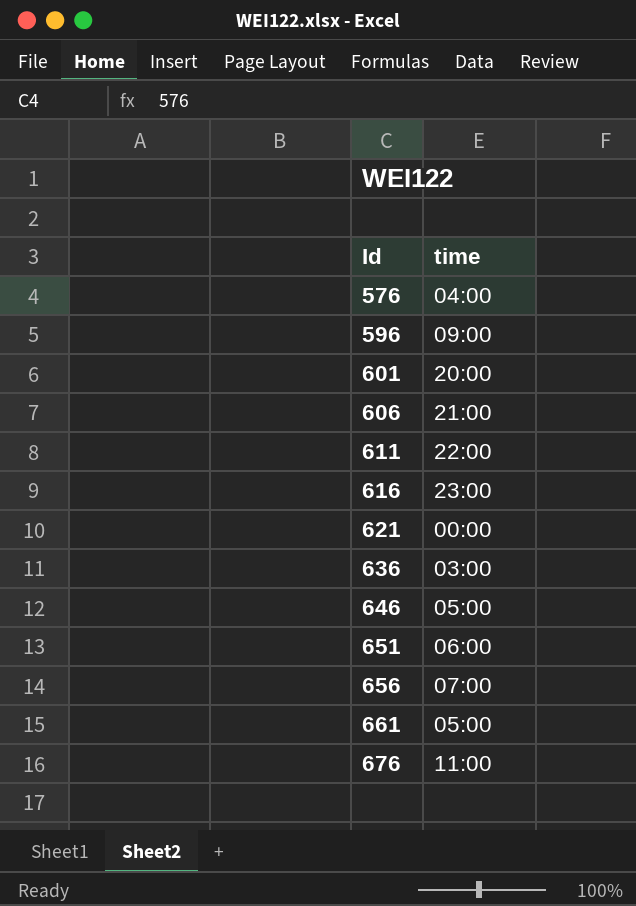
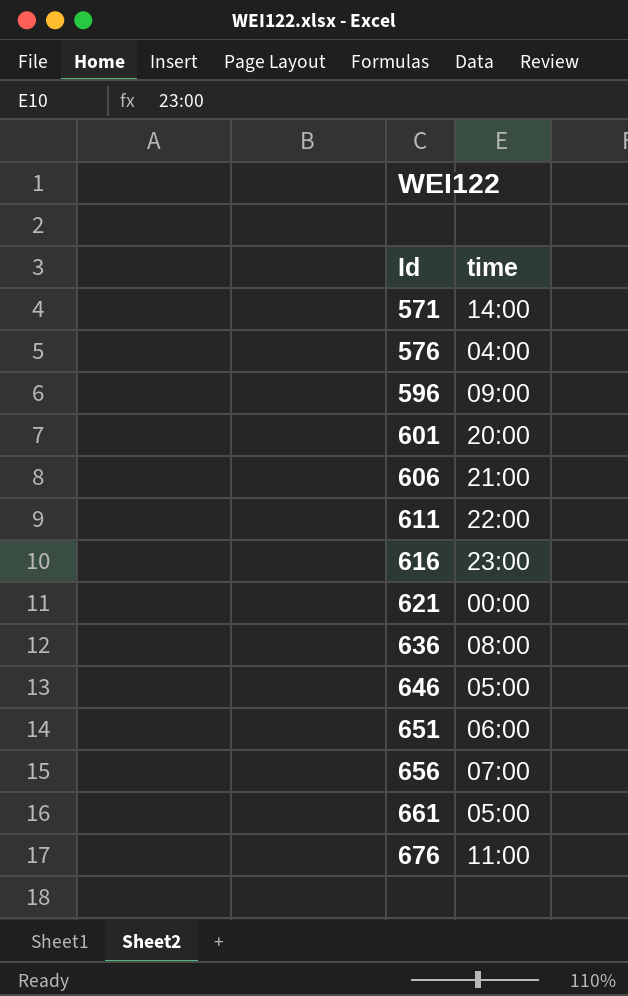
row 571: none -> 14:00
636 | time: 03:00 -> 08:00

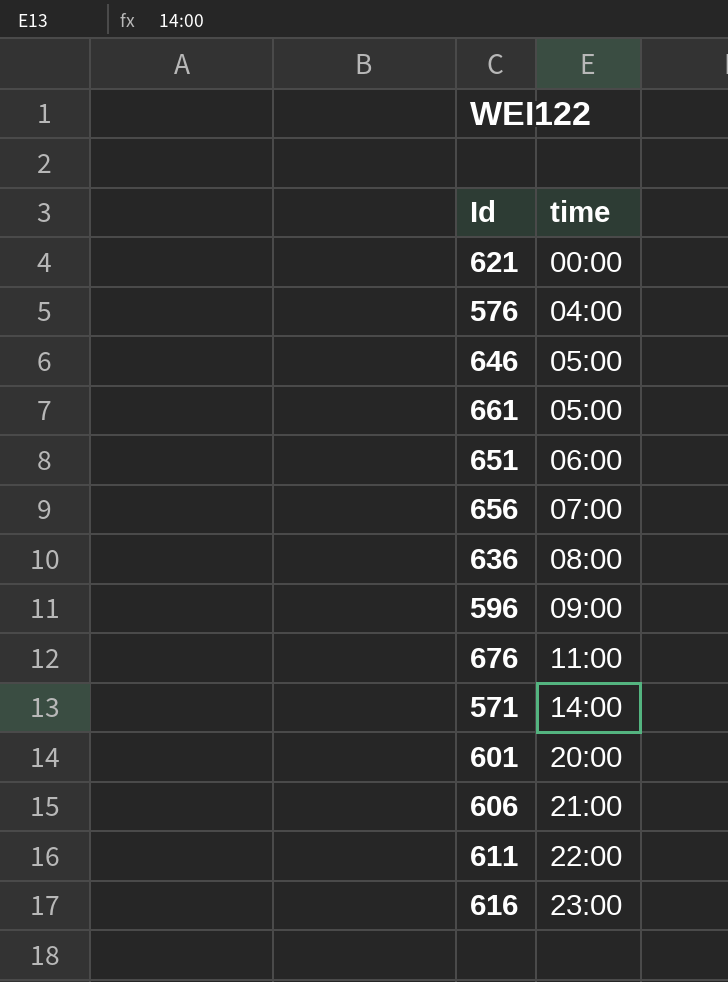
row order: Id ascending -> time ascending

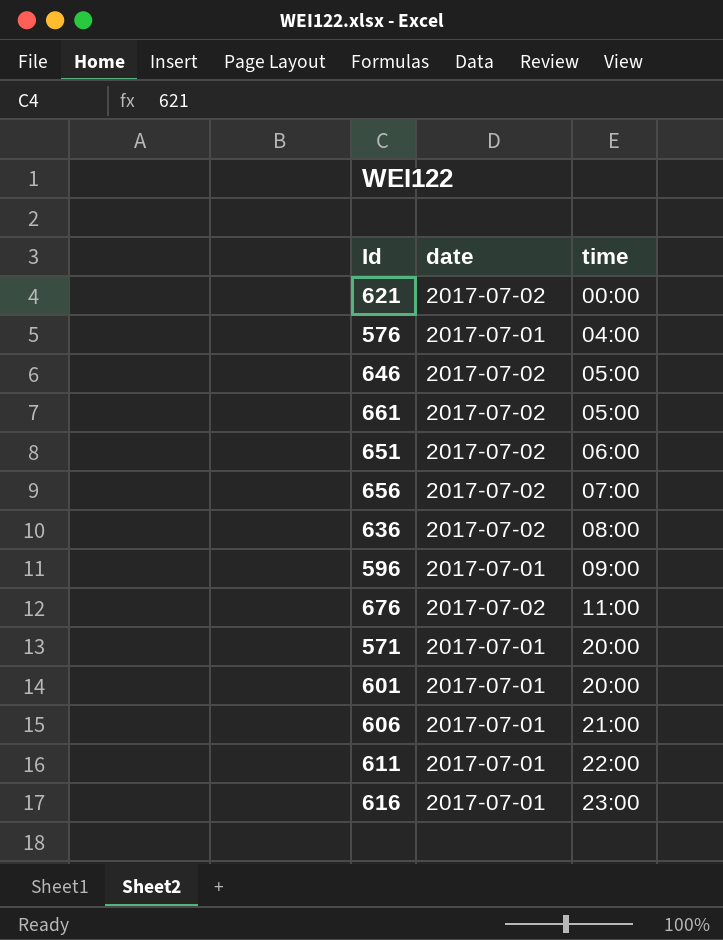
column date | position: none -> 2
571 | time: 14:00 -> 20:00

